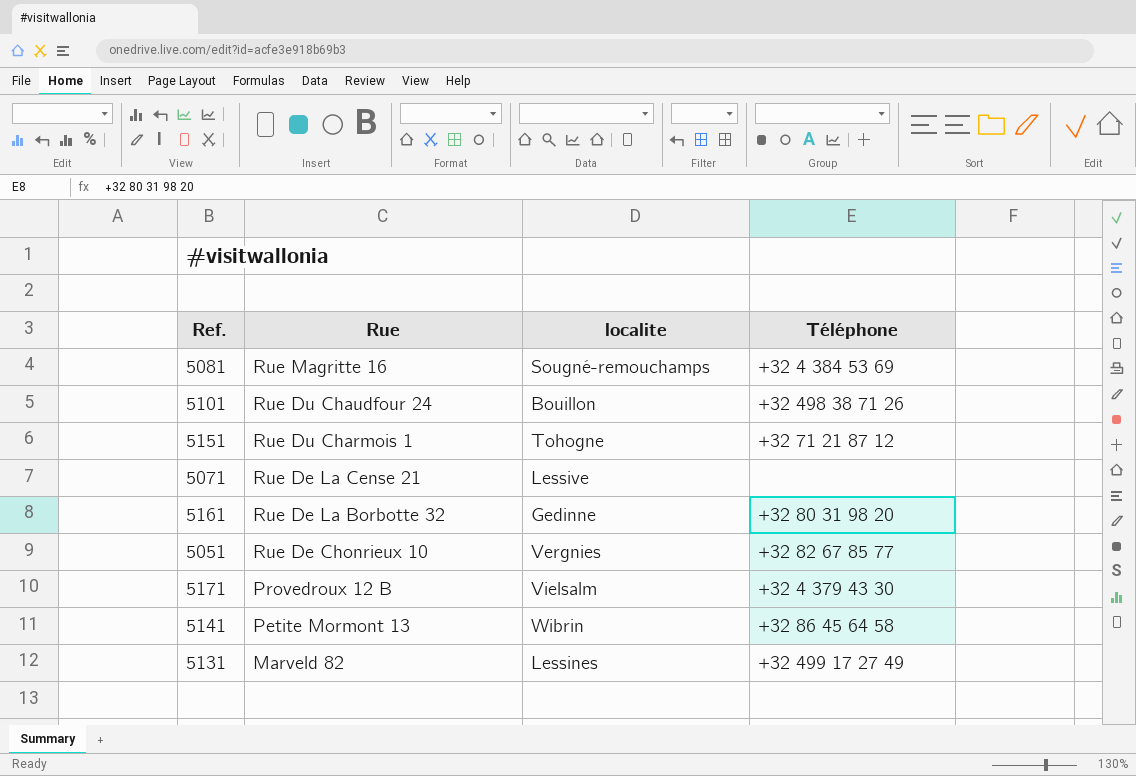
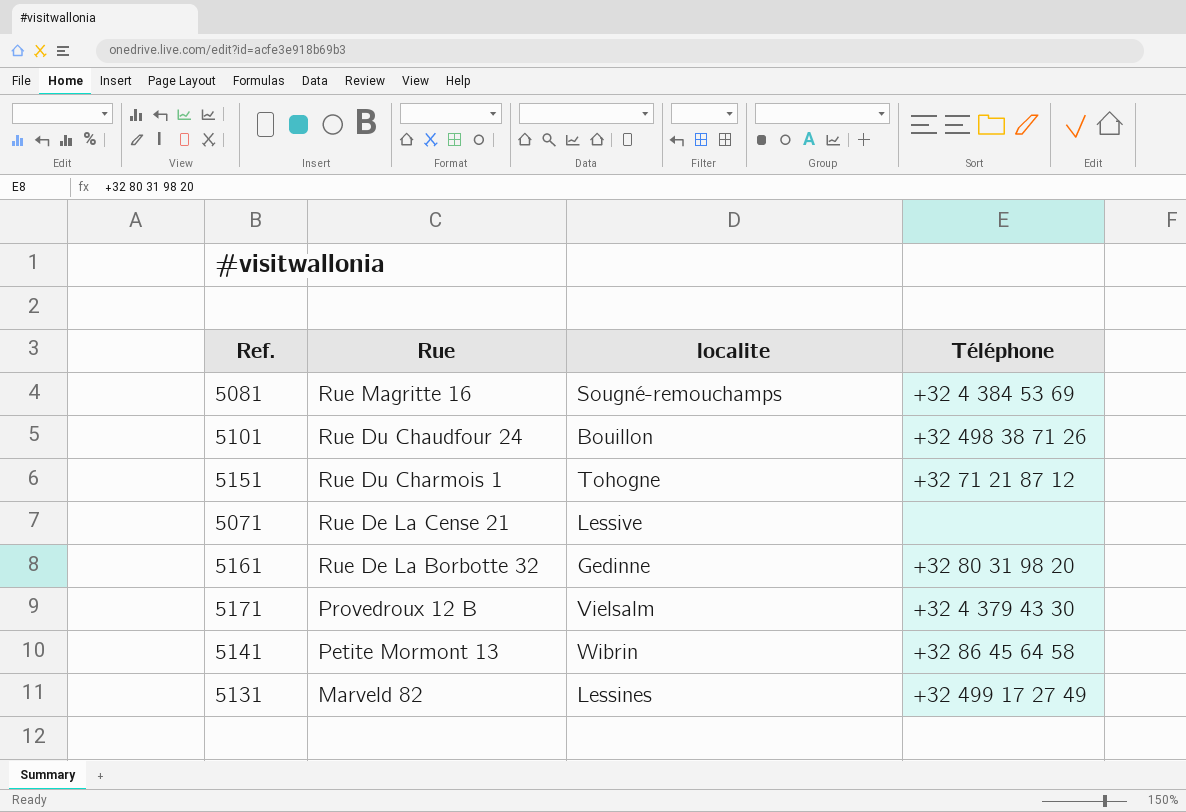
row 5051: Rue De Chonrieux 10 | Vergnies | +32 82 67 85 77 -> none

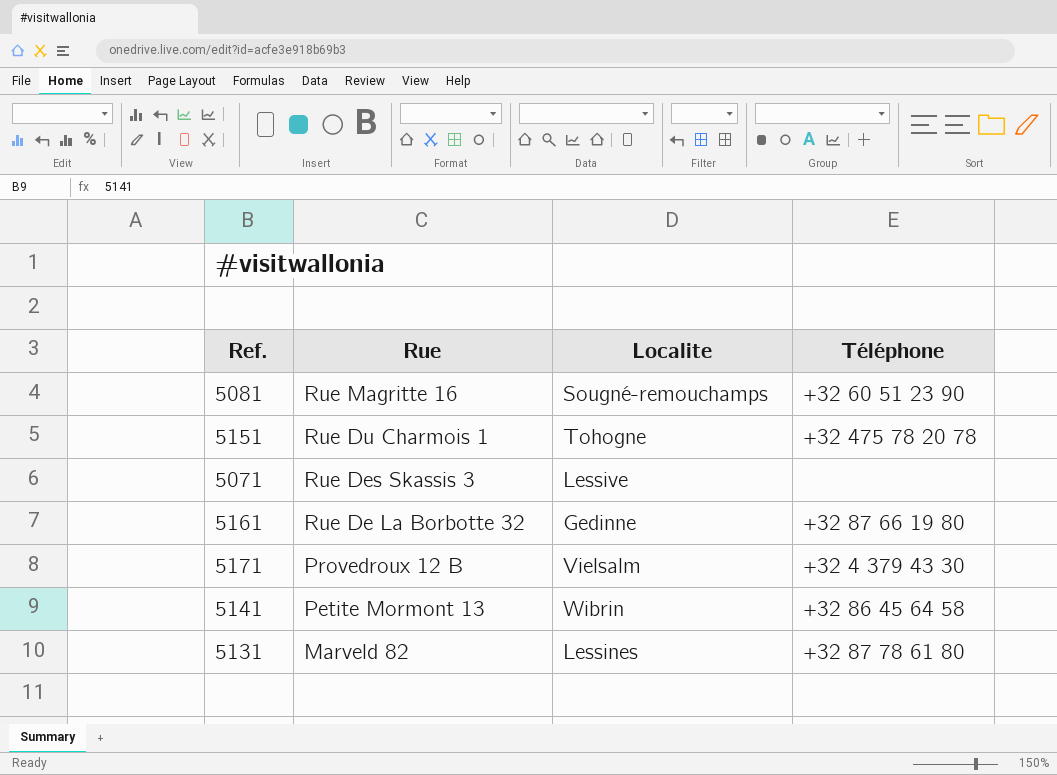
column name: localite -> Localite
row 5101: Rue Du Chaudfour 24 | Bouillon | +32 498 38 71 26 -> none
5081 | Téléphone: +32 4 384 53 69 -> +32 60 51 23 90
5151 | Téléphone: +32 71 21 87 12 -> +32 475 78 20 78
5071 | Rue: Rue De La Cense 21 -> Rue Des Skassis 3
5161 | Téléphone: +32 80 31 98 20 -> +32 87 66 19 80
5131 | Téléphone: +32 499 17 27 49 -> +32 87 78 61 80

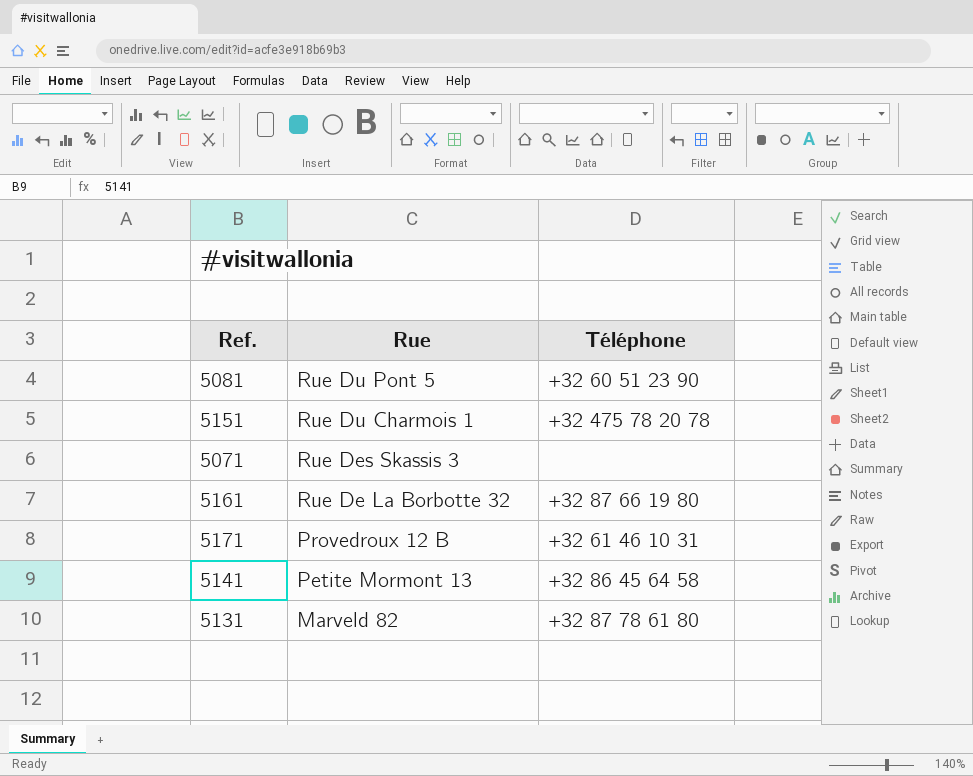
column Localite | position: 3 -> none
5081 | Rue: Rue Magritte 16 -> Rue Du Pont 5
5171 | Téléphone: +32 4 379 43 30 -> +32 61 46 10 31

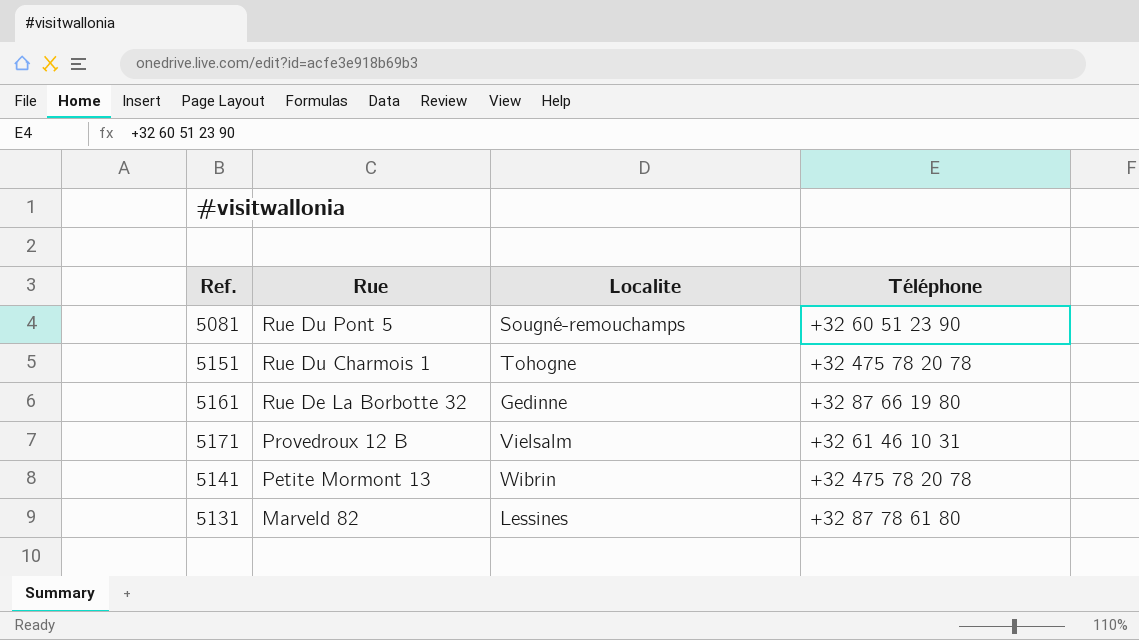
column Localite | position: none -> 3
row 5071: Rue Des Skassis 3 | none -> none
5141 | Téléphone: +32 86 45 64 58 -> +32 475 78 20 78

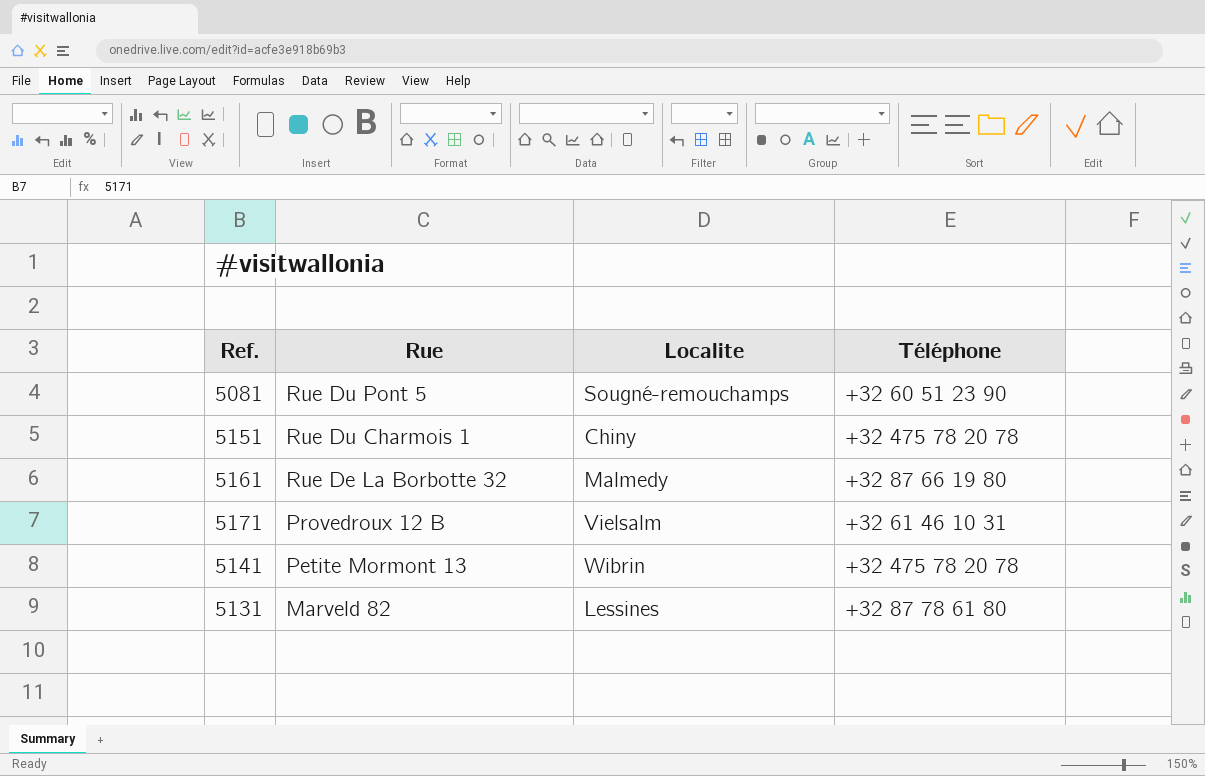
5151 | Localite: Tohogne -> Chiny
5161 | Localite: Gedinne -> Malmedy

